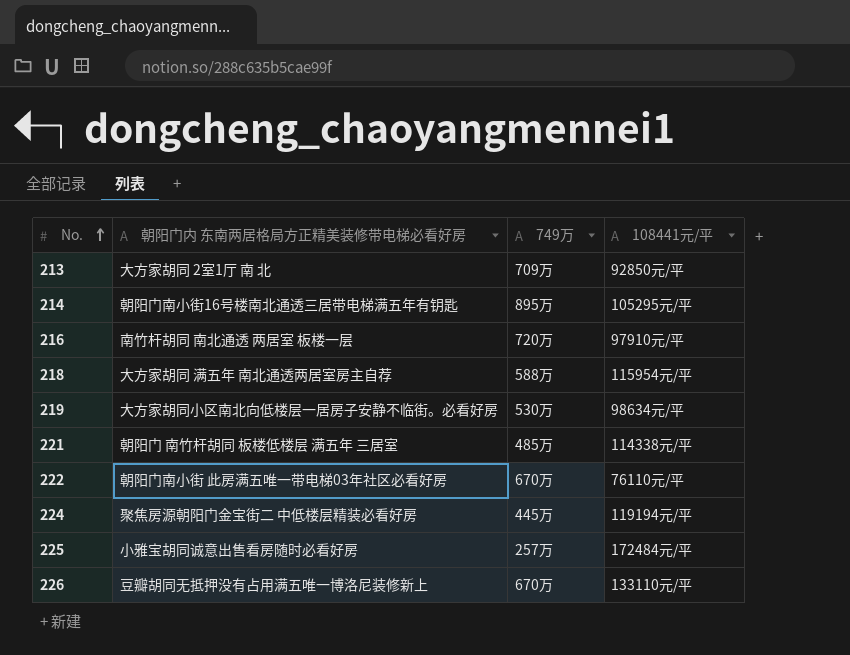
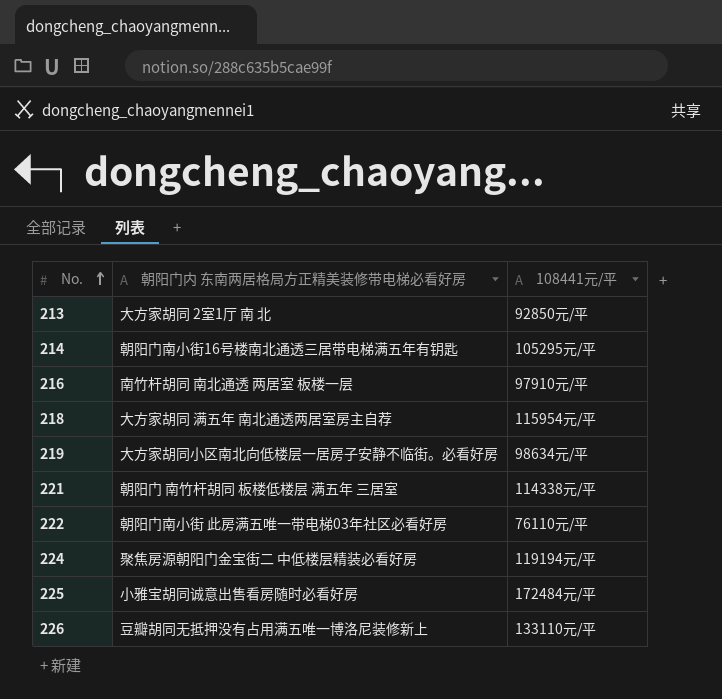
column 749万 | position: 3 -> none

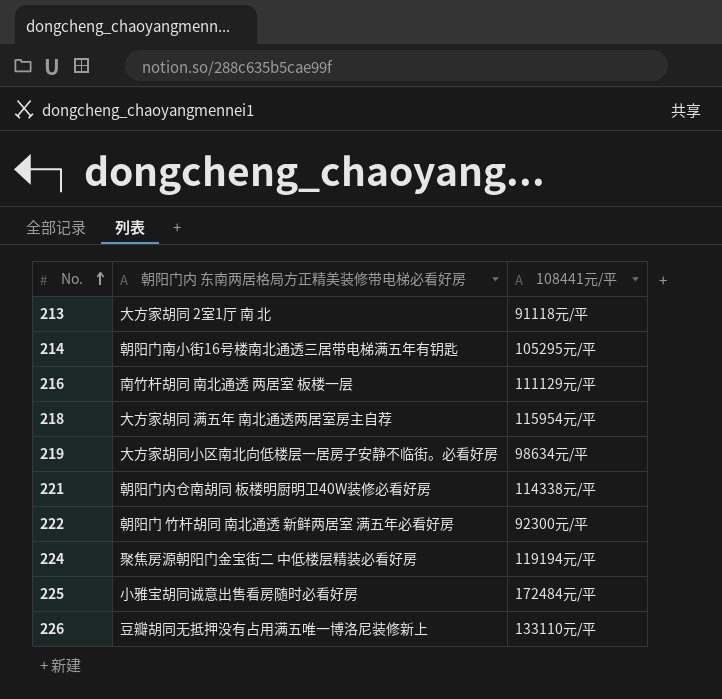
213 | 108441元/平: 92850元/平 -> 91118元/平
216 | 108441元/平: 97910元/平 -> 111129元/平
221 | 朝阳门内 东南两居格局方正精美装修带电梯必看好房: 朝阳门 南竹杆胡同 板楼低楼层 满五年 三居室 -> 朝阳门内仓南胡同 板楼明厨明卫40W装修必看好房
222 | 朝阳门内 东南两居格局方正精美装修带电梯必看好房: 朝阳门南小街 此房满五唯一带电梯03年社区必看好房 -> 朝阳门 竹杆胡同 南北通透 新鲜两居室 满五年必看好房
222 | 108441元/平: 76110元/平 -> 92300元/平

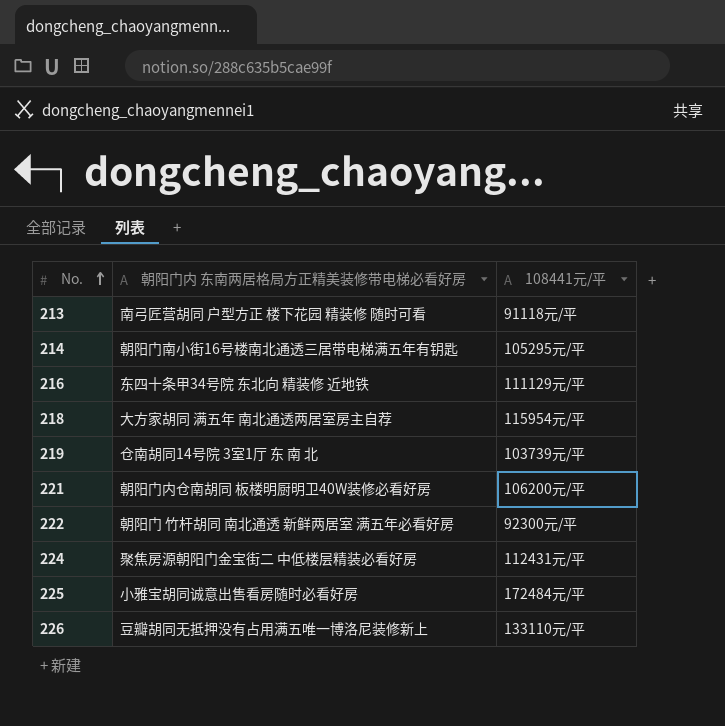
213 | 朝阳门内 东南两居格局方正精美装修带电梯必看好房: 大方家胡同 2室1厅 南 北 -> 南弓匠营胡同 户型方正 楼下花园 精装修 随时可看
216 | 朝阳门内 东南两居格局方正精美装修带电梯必看好房: 南竹杆胡同 南北通透 两居室 板楼一层 -> 东四十条甲34号院 东北向 精装修 近地铁
219 | 朝阳门内 东南两居格局方正精美装修带电梯必看好房: 大方家胡同小区南北向低楼层一居房子安静不临街。必看好房 -> 仓南胡同14号院 3室1厅 东 南 北
219 | 108441元/平: 98634元/平 -> 103739元/平
221 | 108441元/平: 114338元/平 -> 106200元/平
224 | 108441元/平: 119194元/平 -> 112431元/平

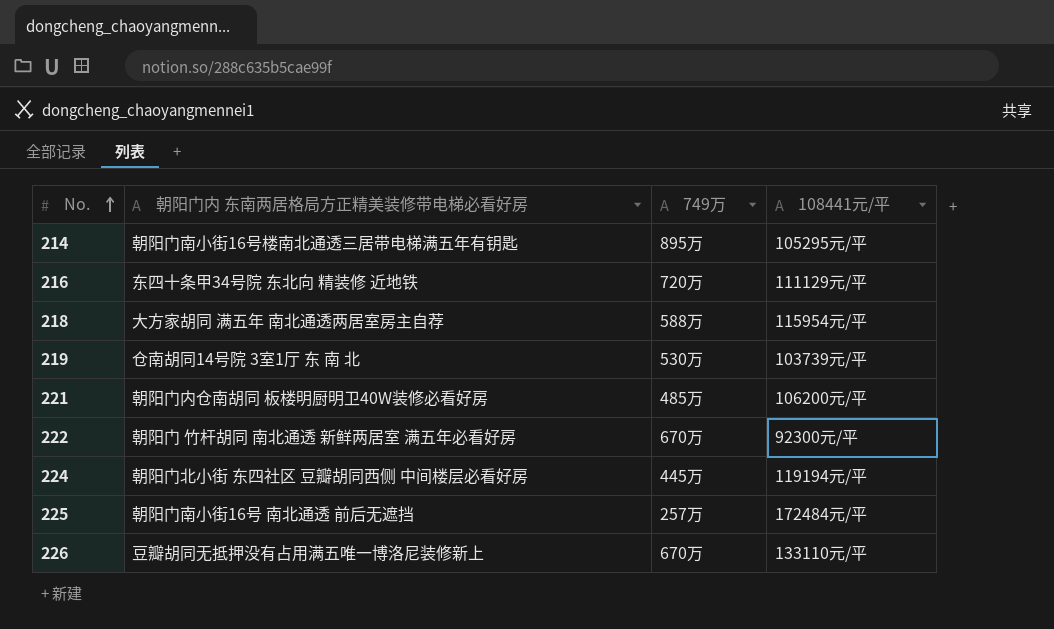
column 749万 | position: none -> 3
row 213: 南弓匠营胡同 户型方正 楼下花园 精装修 随时可看 | 91118元/平 -> none
224 | 朝阳门内 东南两居格局方正精美装修带电梯必看好房: 聚焦房源朝阳门金宝街二 中低楼层精装必看好房 -> 朝阳门北小街 东四社区 豆瓣胡同西侧 中间楼层必看好房
224 | 108441元/平: 112431元/平 -> 119194元/平
225 | 朝阳门内 东南两居格局方正精美装修带电梯必看好房: 小雅宝胡同诚意出售看房随时必看好房 -> 朝阳门南小街16号 南北通透 前后无遮挡

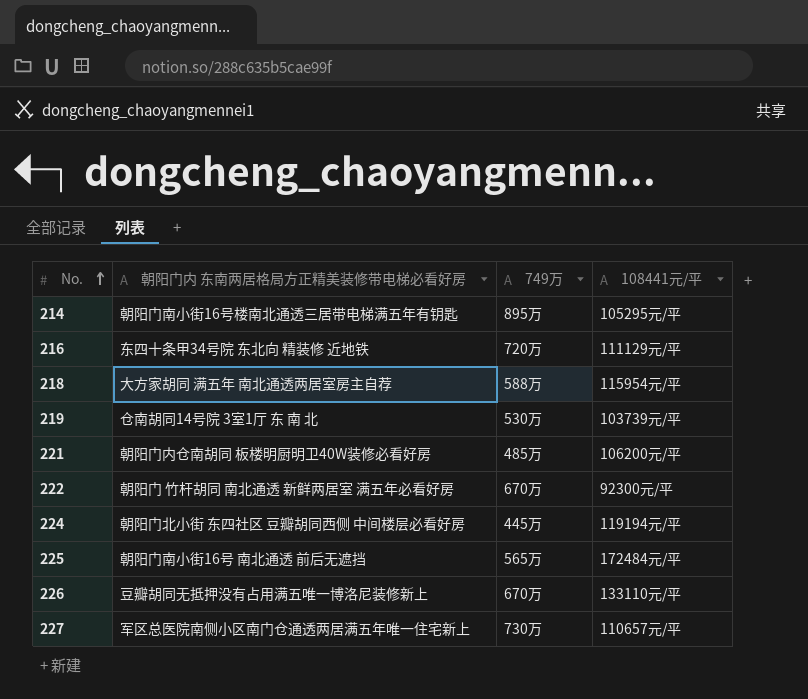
225 | 749万: 257万 -> 565万
row 227: none -> 军区总医院南侧小区南门仓通透两居满五年唯一住宅新上 | 730万 | 110657元/平

